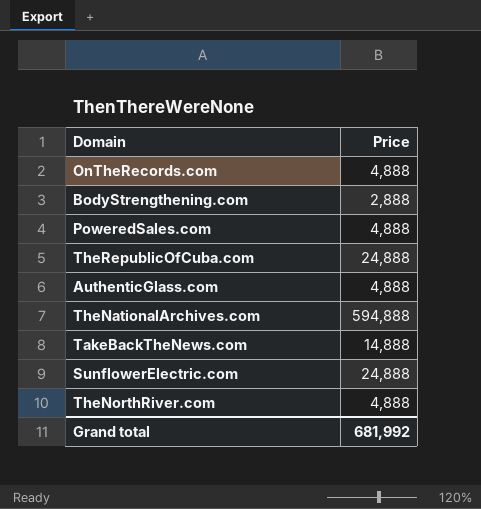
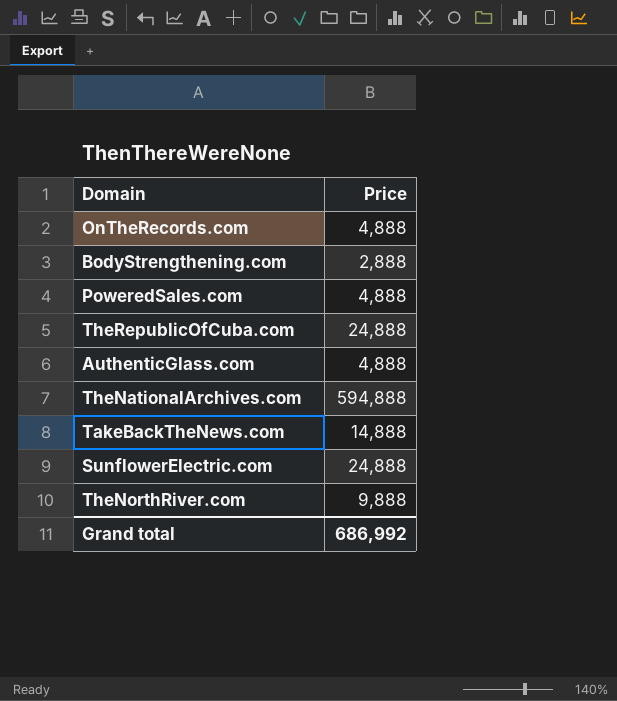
TheNorthRiver.com | Price: 4,888 -> 9,888
Grand total | Price: 681,992 -> 686,992

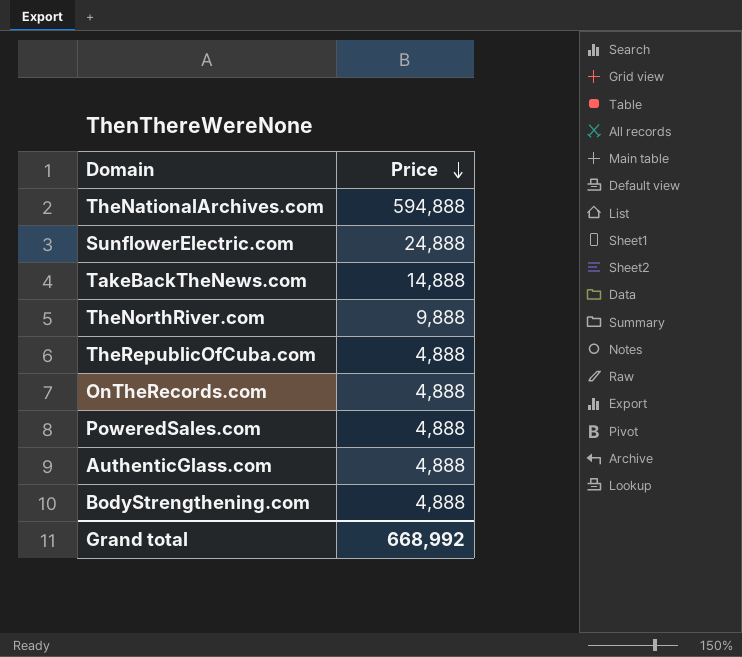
row order: none -> Price descending
TheRepublicOfCuba.com | Price: 24,888 -> 4,888
BodyStrengthening.com | Price: 2,888 -> 4,888
Grand total | Price: 686,992 -> 668,992

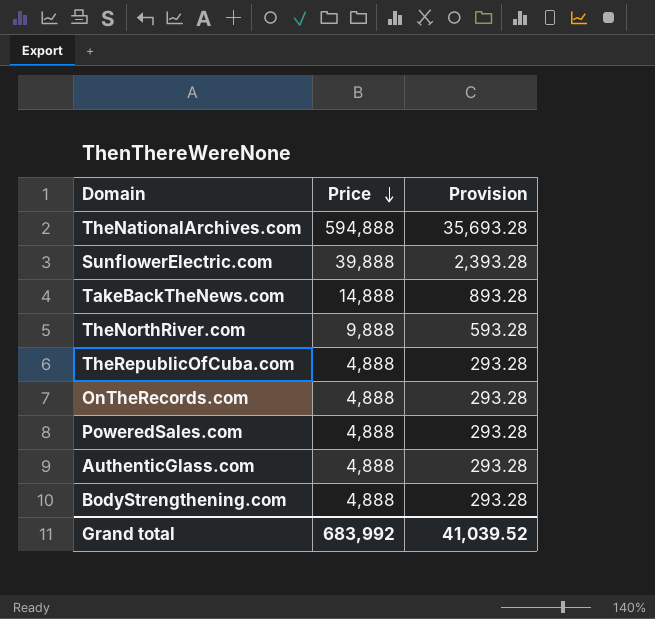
column Provision | formula: none -> [Price] * 0.06
SunflowerElectric.com | Price: 24,888 -> 39,888
Grand total | Price: 668,992 -> 683,992

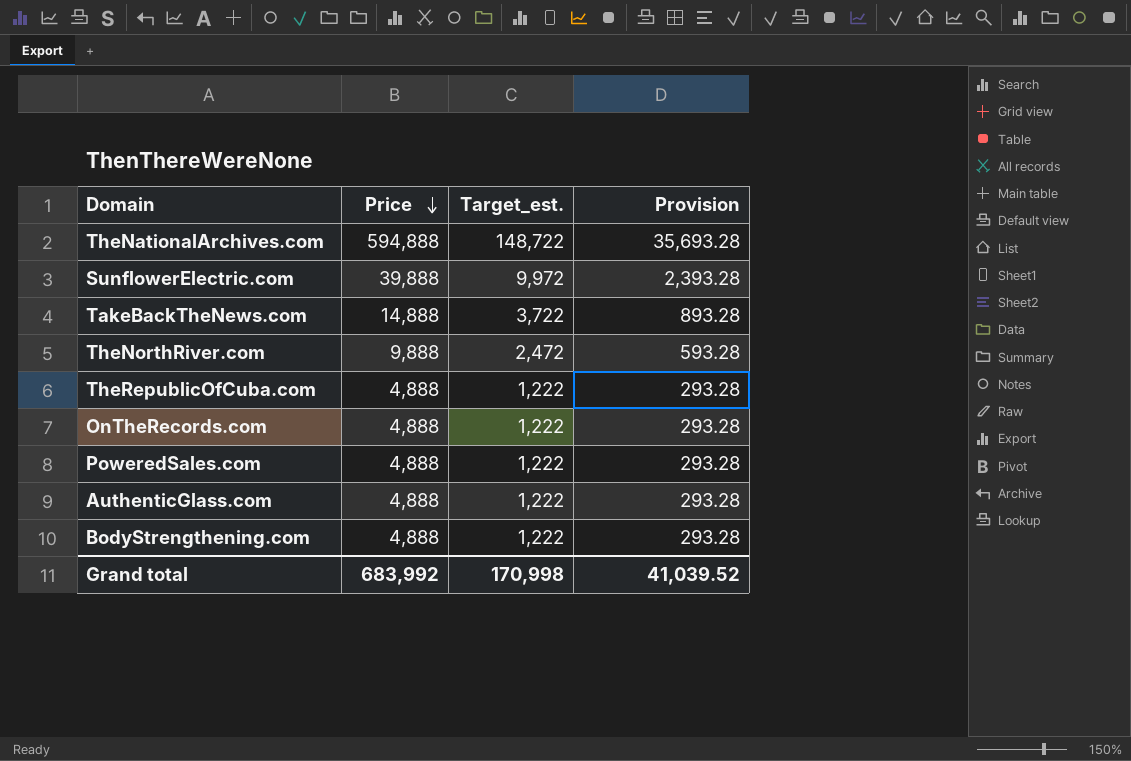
column Target_est. | formula: none -> [Price] * 0.25

